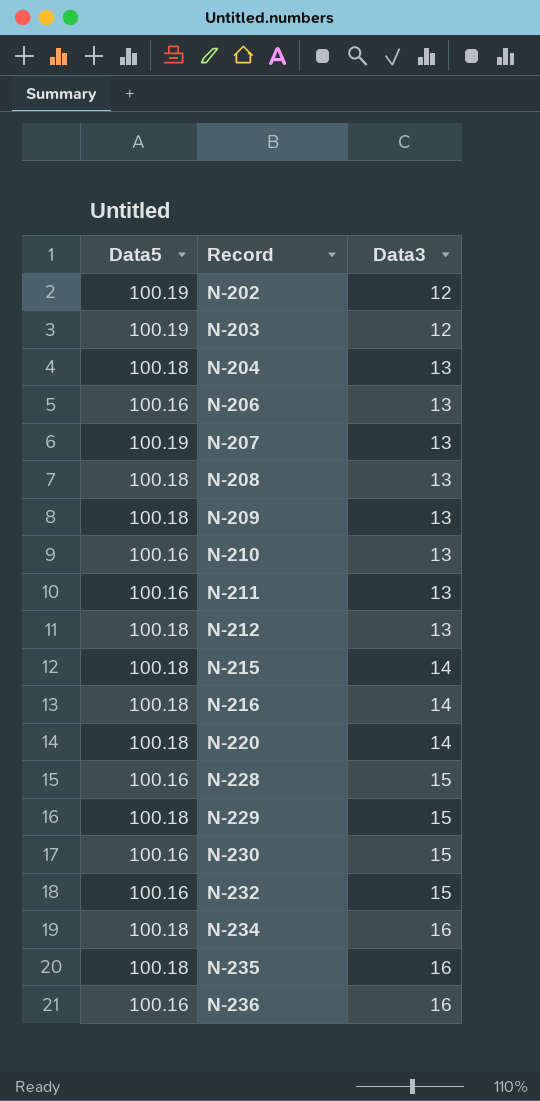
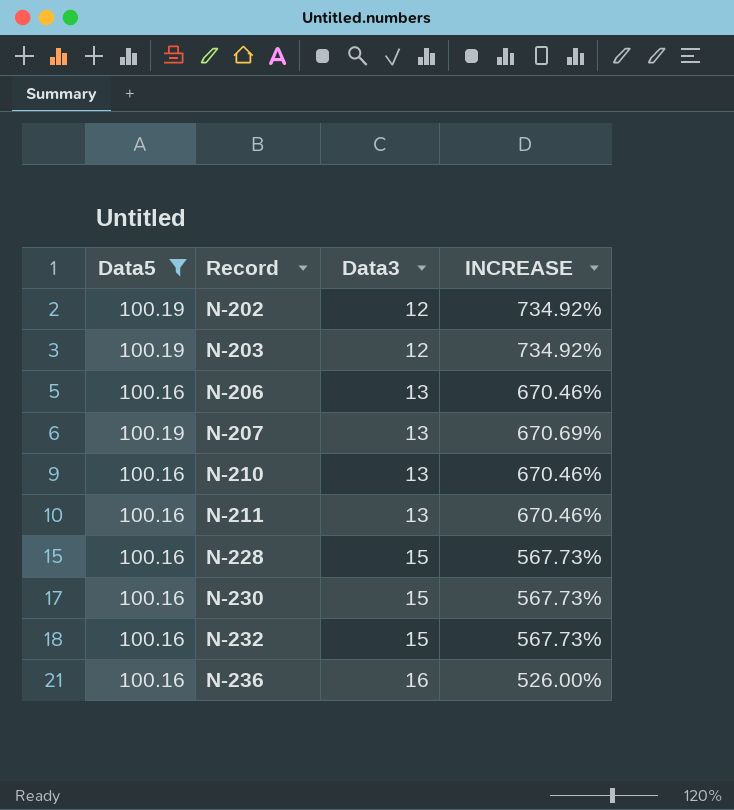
filter: none -> Data5 != 100.18
column INCREASE | formula: none -> ([Data5] - [Data3]) / [Data3]

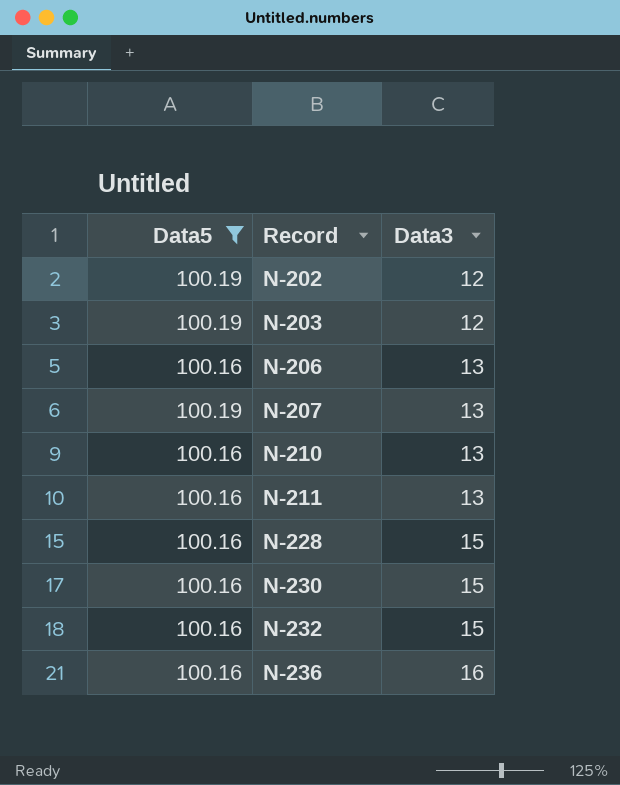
column INCREASE | formula: ([Data5] - [Data3]) / [Data3] -> none

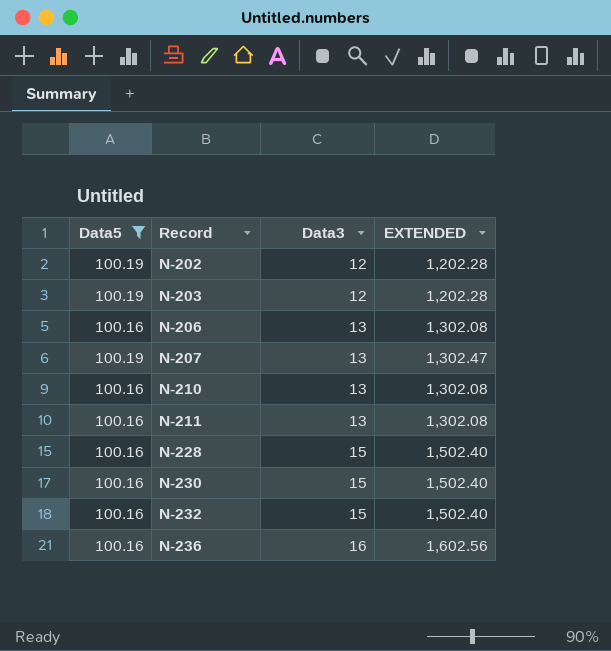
column EXTENDED | formula: none -> [Data5] * [Data3]

